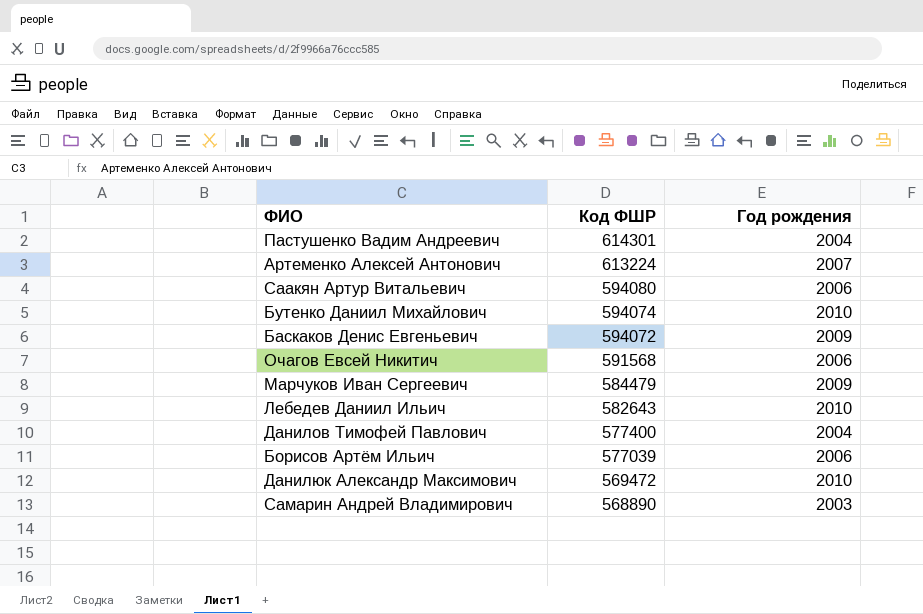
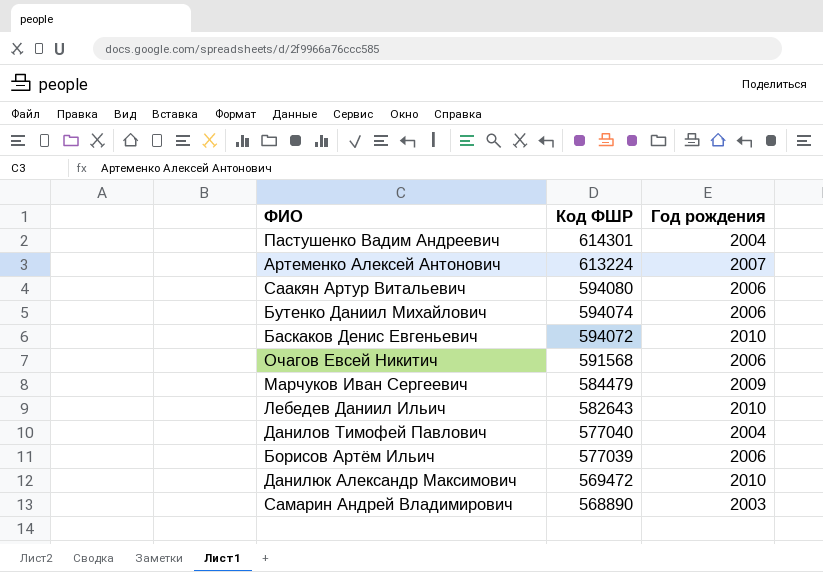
Бутенко Даниил Михайлович | Год рождения: 2010 -> 2006
Баскаков Денис Евгеньевич | Год рождения: 2009 -> 2010
Данилов Тимофей Павлович | Код ФШР: 577400 -> 577040

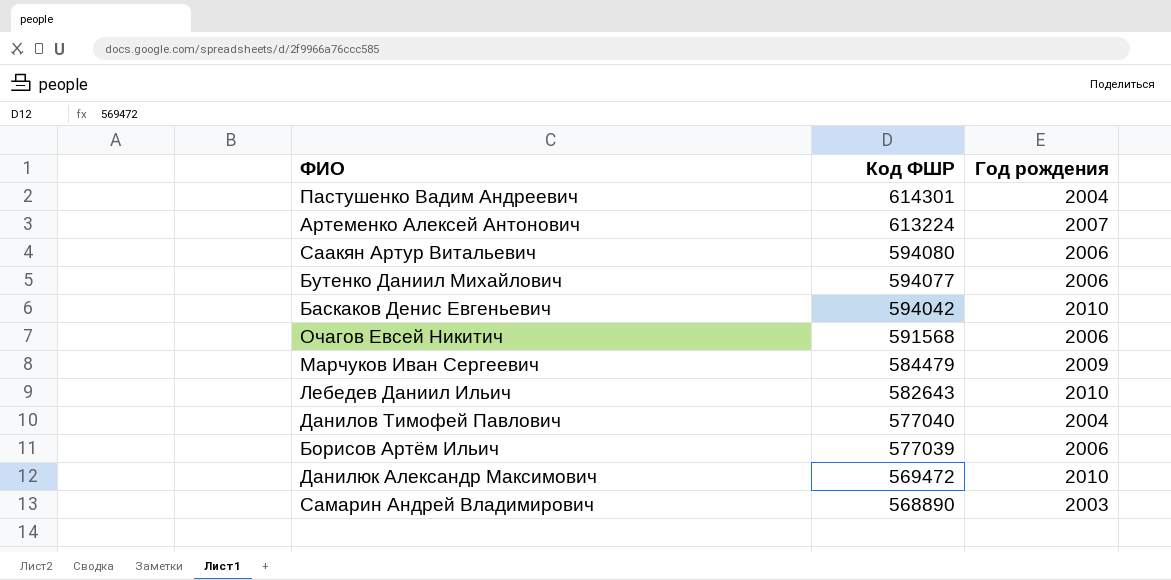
Бутенко Даниил Михайлович | Код ФШР: 594074 -> 594077
Баскаков Денис Евгеньевич | Код ФШР: 594072 -> 594042

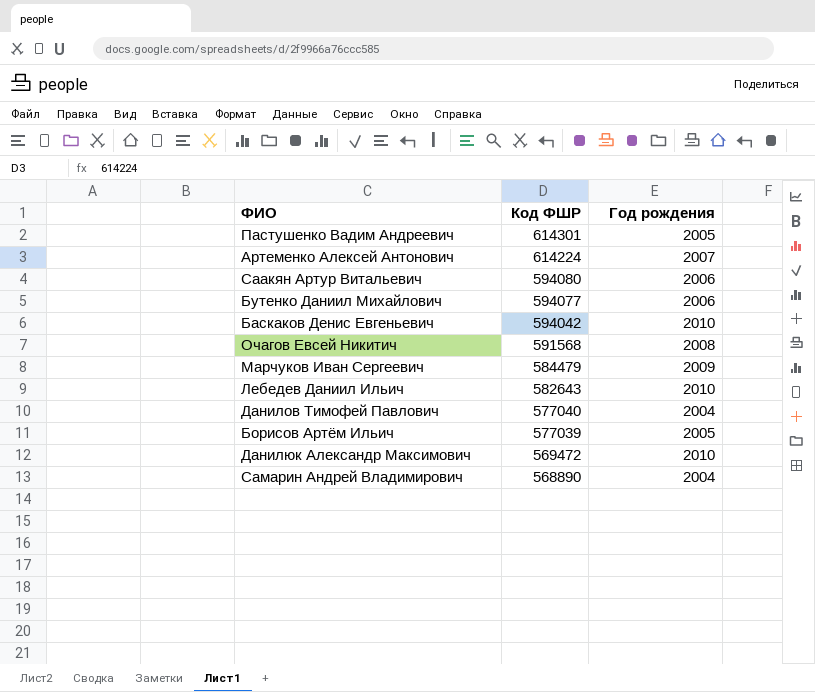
Пастушенко Вадим Андреевич | Год рождения: 2004 -> 2005
Артеменко Алексей Антонович | Код ФШР: 613224 -> 614224
Очагов Евсей Никитич | Год рождения: 2006 -> 2008
Борисов Артём Ильич | Год рождения: 2006 -> 2005
Самарин Андрей Владимирович | Год рождения: 2003 -> 2004

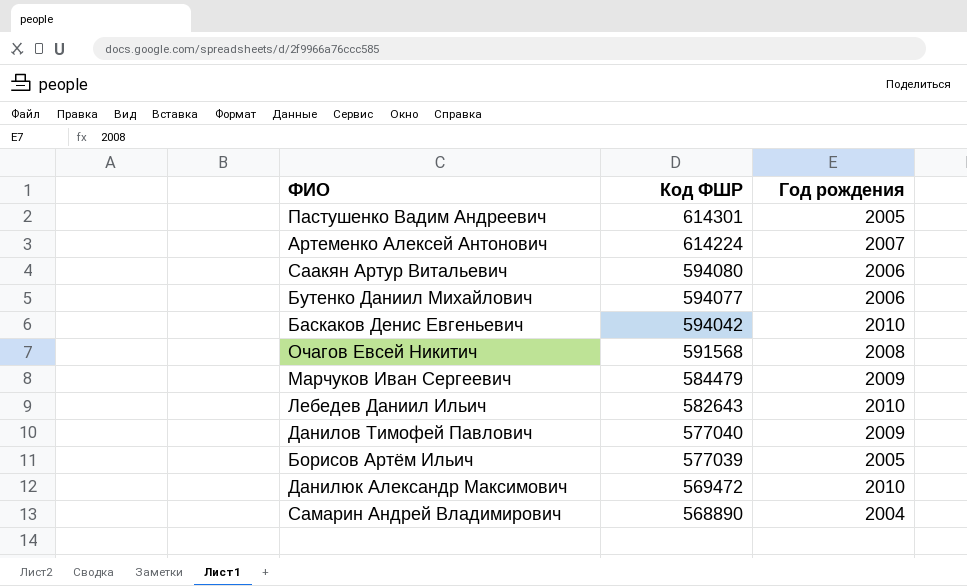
Данилов Тимофей Павлович | Год рождения: 2004 -> 2009

